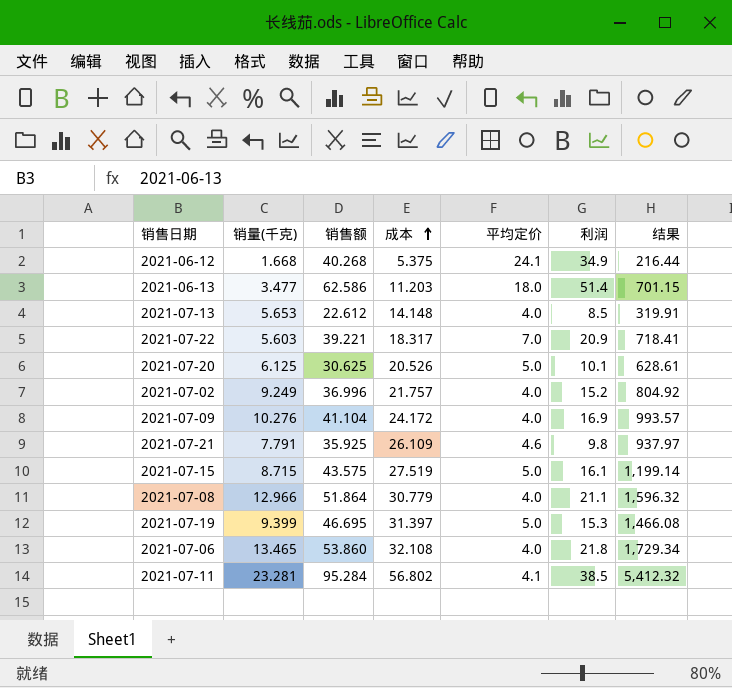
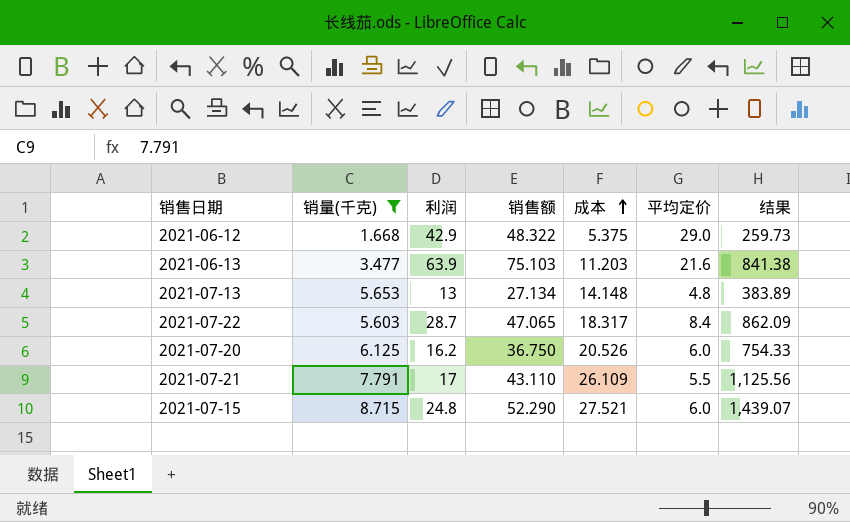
filter: none -> 销量(千克) <= 8.715
column 利润 | position: 6 -> 3
2021-06-12 | 利润: 34.9 -> 42.9
2021-06-12 | 销售额: 40.268 -> 48.322
2021-06-12 | 平均定价: 24.1 -> 29.0
2021-06-12 | 结果: 216.44 -> 259.73
2021-06-13 | 利润: 51.4 -> 63.9
2021-06-13 | 销售额: 62.586 -> 75.103
2021-06-13 | 平均定价: 18.0 -> 21.6
2021-06-13 | 结果: 701.15 -> 841.38
2021-07-13 | 利润: 8.5 -> 13
2021-07-13 | 销售额: 22.612 -> 27.134
2021-07-13 | 平均定价: 4.0 -> 4.8
2021-07-13 | 结果: 319.91 -> 383.89
2021-07-22 | 利润: 20.9 -> 28.7
2021-07-22 | 销售额: 39.221 -> 47.065
2021-07-22 | 平均定价: 7.0 -> 8.4
2021-07-22 | 结果: 718.41 -> 862.09
2021-07-20 | 利润: 10.1 -> 16.2
2021-07-20 | 销售额: 30.625 -> 36.750
2021-07-20 | 平均定价: 5.0 -> 6.0
2021-07-20 | 结果: 628.61 -> 754.33
2021-07-21 | 利润: 9.8 -> 17
2021-07-21 | 销售额: 35.925 -> 43.110
2021-07-21 | 平均定价: 4.6 -> 5.5
2021-07-21 | 结果: 937.97 -> 1,125.56
2021-07-15 | 利润: 16.1 -> 24.8
2021-07-15 | 销售额: 43.575 -> 52.290
2021-07-15 | 成本: 27.519 -> 27.521
2021-07-15 | 平均定价: 5.0 -> 6.0
2021-07-15 | 结果: 1,199.14 -> 1,439.07

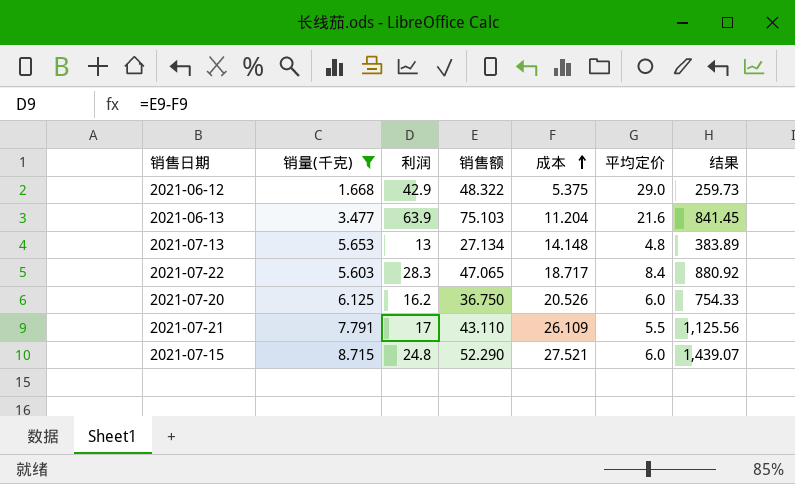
2021-06-13 | 成本: 11.203 -> 11.204
2021-06-13 | 结果: 841.38 -> 841.45
2021-07-22 | 利润: 28.7 -> 28.3
2021-07-22 | 成本: 18.317 -> 18.717
2021-07-22 | 结果: 862.09 -> 880.92

